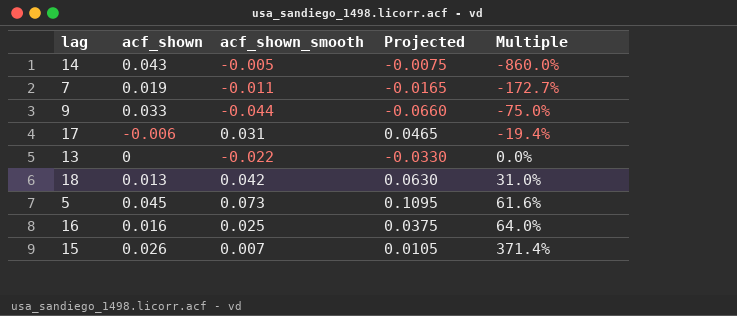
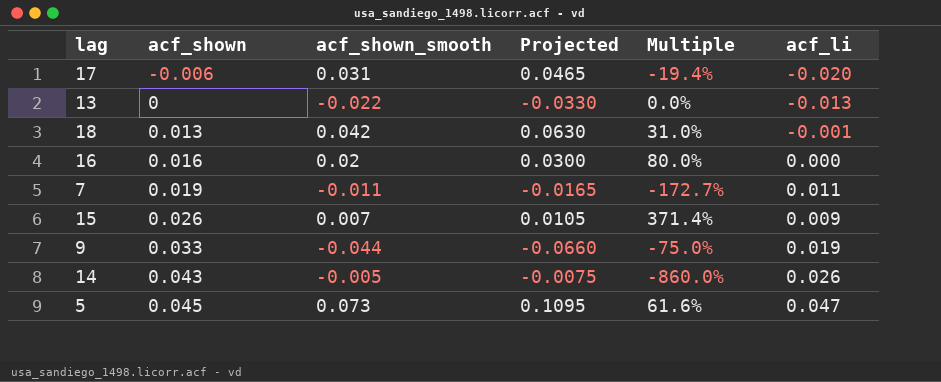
row order: Multiple ascending -> acf_shown ascending
column acf_li | position: none -> 6
16 | acf_shown_smooth: 0.025 -> 0.02
16 | Projected: 0.0375 -> 0.0300
16 | Multiple: 64.0% -> 80.0%

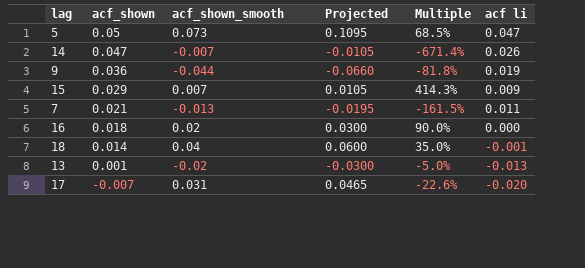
row order: acf_shown ascending -> acf_shown descending
column name: acf_li -> acf li
5 | acf_shown: 0.045 -> 0.05
5 | Multiple: 61.6% -> 68.5%
14 | acf_shown: 0.043 -> 0.047
14 | acf_shown_smooth: -0.005 -> -0.007
14 | Projected: -0.0075 -> -0.0105
14 | Multiple: -860.0% -> -671.4%
9 | acf_shown: 0.033 -> 0.036
9 | Multiple: -75.0% -> -81.8%
15 | acf_shown: 0.026 -> 0.029
15 | Multiple: 371.4% -> 414.3%
7 | acf_shown: 0.019 -> 0.021
7 | acf_shown_smooth: -0.011 -> -0.013
7 | Projected: -0.0165 -> -0.0195
7 | Multiple: -172.7% -> -161.5%
16 | acf_shown: 0.016 -> 0.018
16 | Multiple: 80.0% -> 90.0%
18 | acf_shown: 0.013 -> 0.014
18 | acf_shown_smooth: 0.042 -> 0.04
18 | Projected: 0.0630 -> 0.0600
18 | Multiple: 31.0% -> 35.0%
13 | acf_shown: 0 -> 0.001
13 | acf_shown_smooth: -0.022 -> -0.02
13 | Projected: -0.0330 -> -0.0300
13 | Multiple: 0.0% -> -5.0%
17 | acf_shown: -0.006 -> -0.007
17 | Multiple: -19.4% -> -22.6%

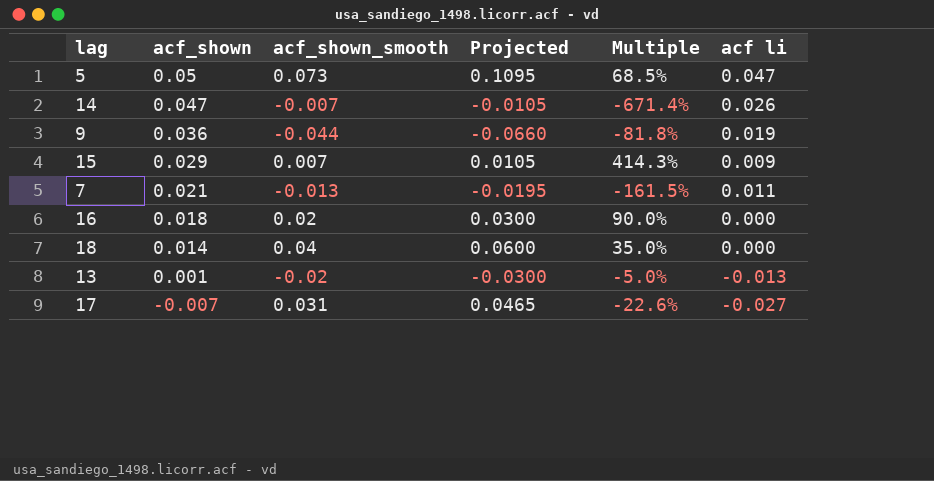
18 | acf li: -0.001 -> 0.000
17 | acf li: -0.020 -> -0.027

